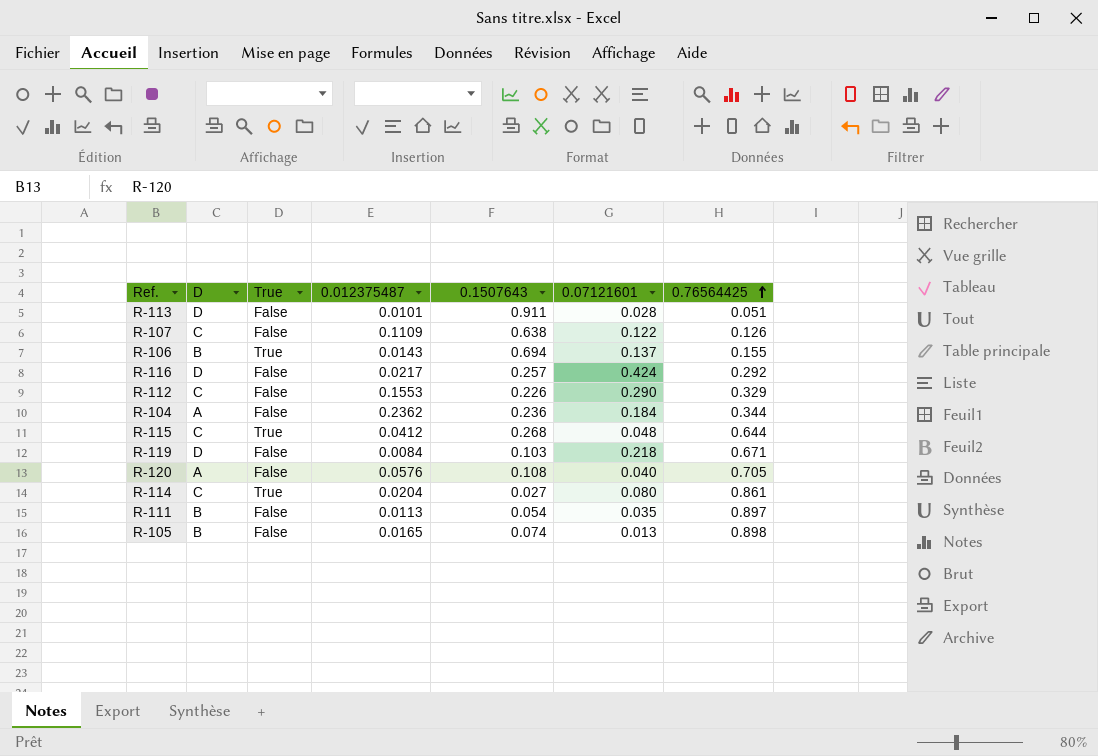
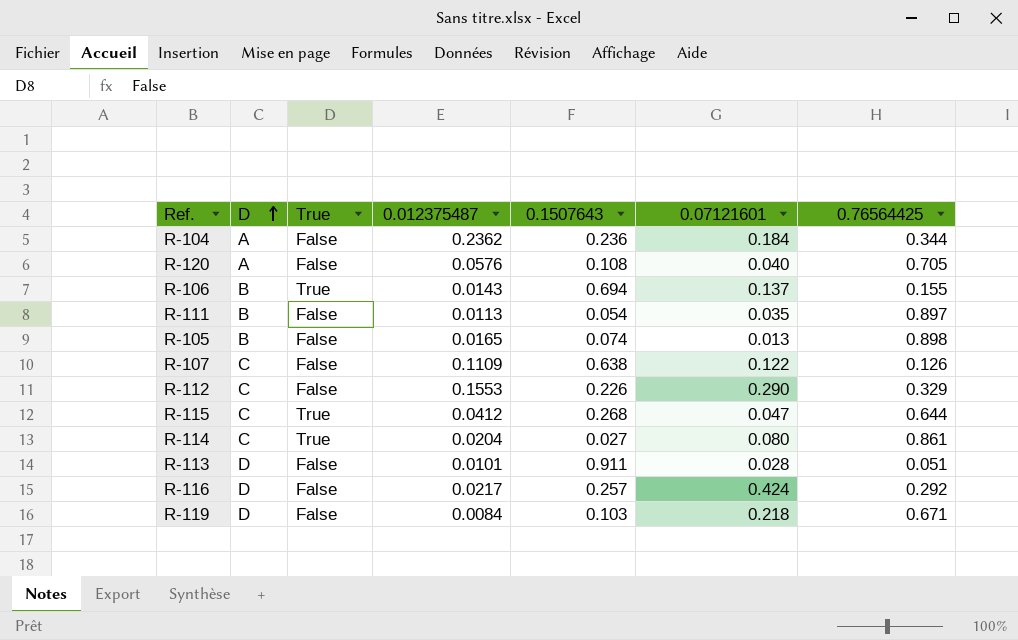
row order: 0.76564425 ascending -> D ascending
R-115 | 0.07121601: 0.048 -> 0.047

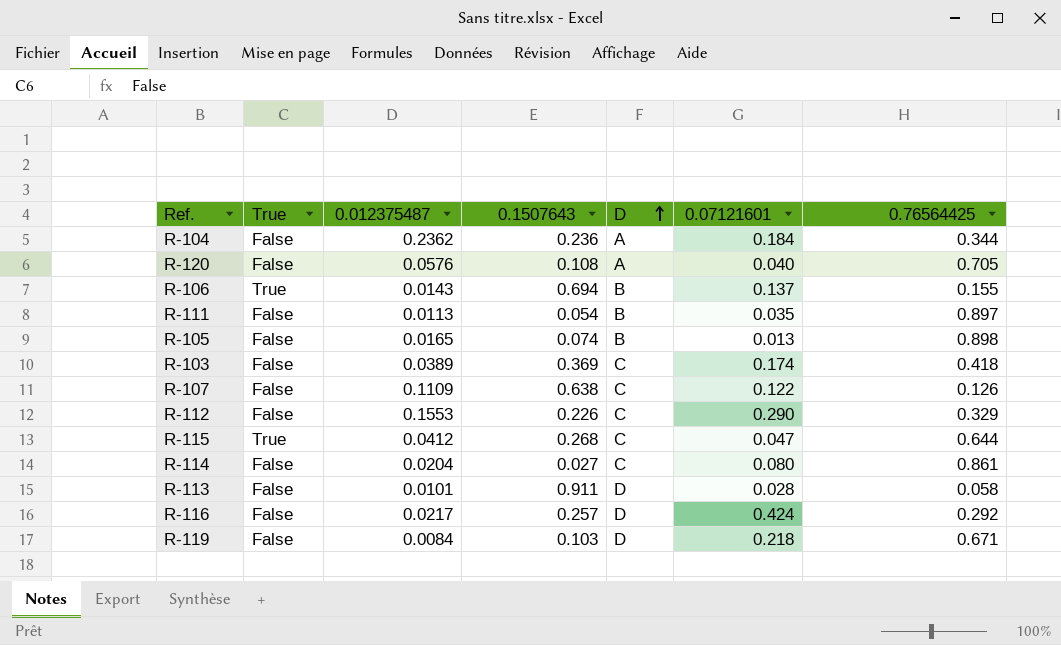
column D | position: 2 -> 5
row R-103: none -> False | 0.0389 | 0.369 | C | 0.174 | 0.418
R-114 | True: True -> False
R-113 | 0.76564425: 0.051 -> 0.058

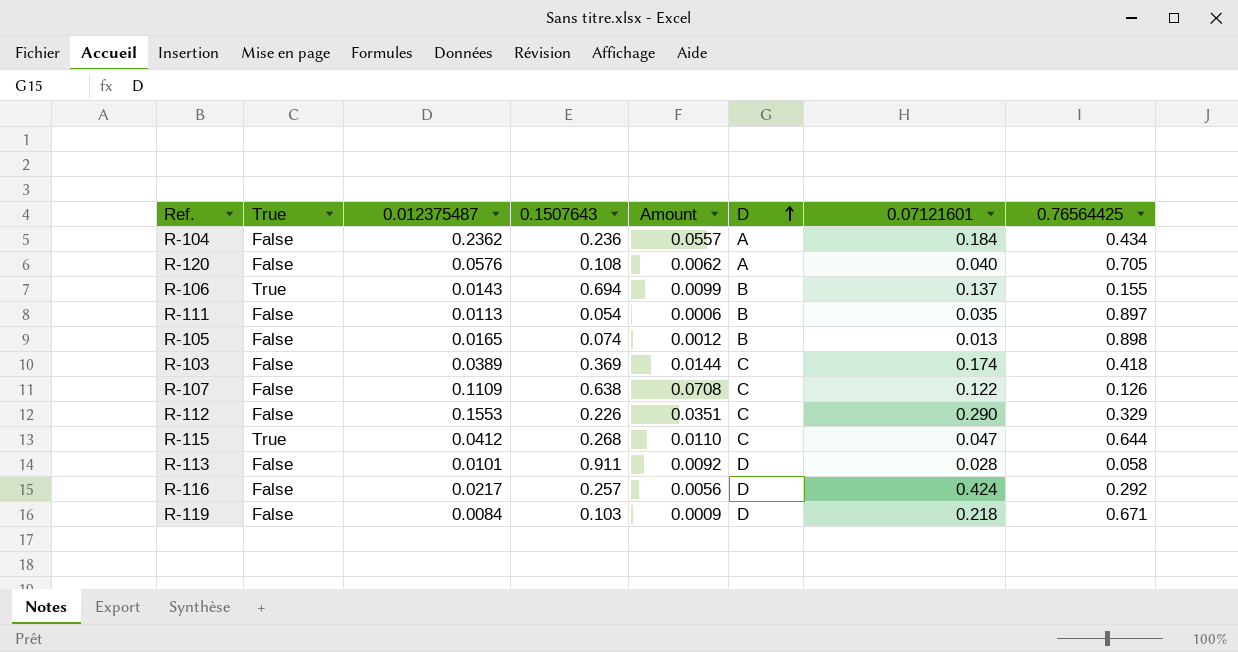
column Amount | formula: none -> [0.012375487] * [0.1507643]
row R-114: False | 0.0204 | 0.027 | C | 0.080 | 0.861 -> none
R-104 | 0.76564425: 0.344 -> 0.434

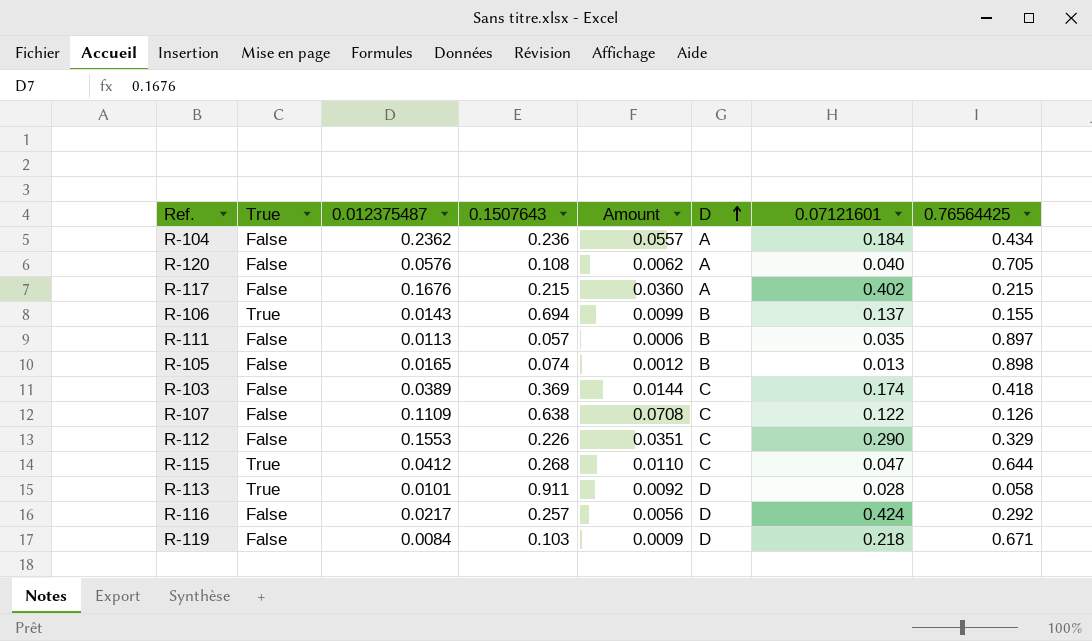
row R-117: none -> False | 0.1676 | 0.215 | 0.0360 | A | 0.402 | 0.215
R-111 | 0.1507643: 0.054 -> 0.057
R-113 | True: False -> True

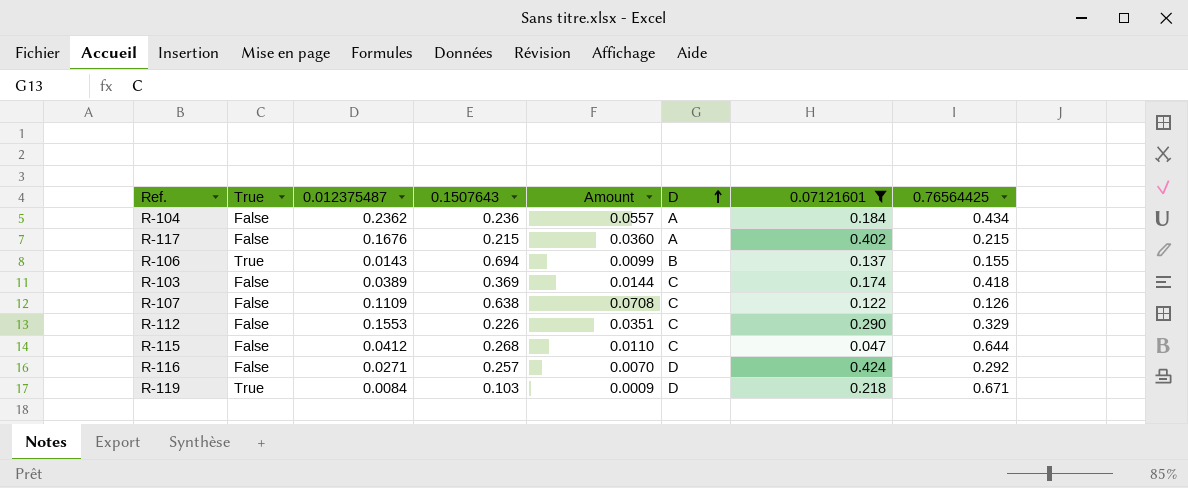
filter: none -> 0.07121601 >= 0.047
R-115 | True: True -> False
R-116 | 0.012375487: 0.0217 -> 0.0271
R-116 | Amount: 0.0056 -> 0.0070
R-119 | True: False -> True

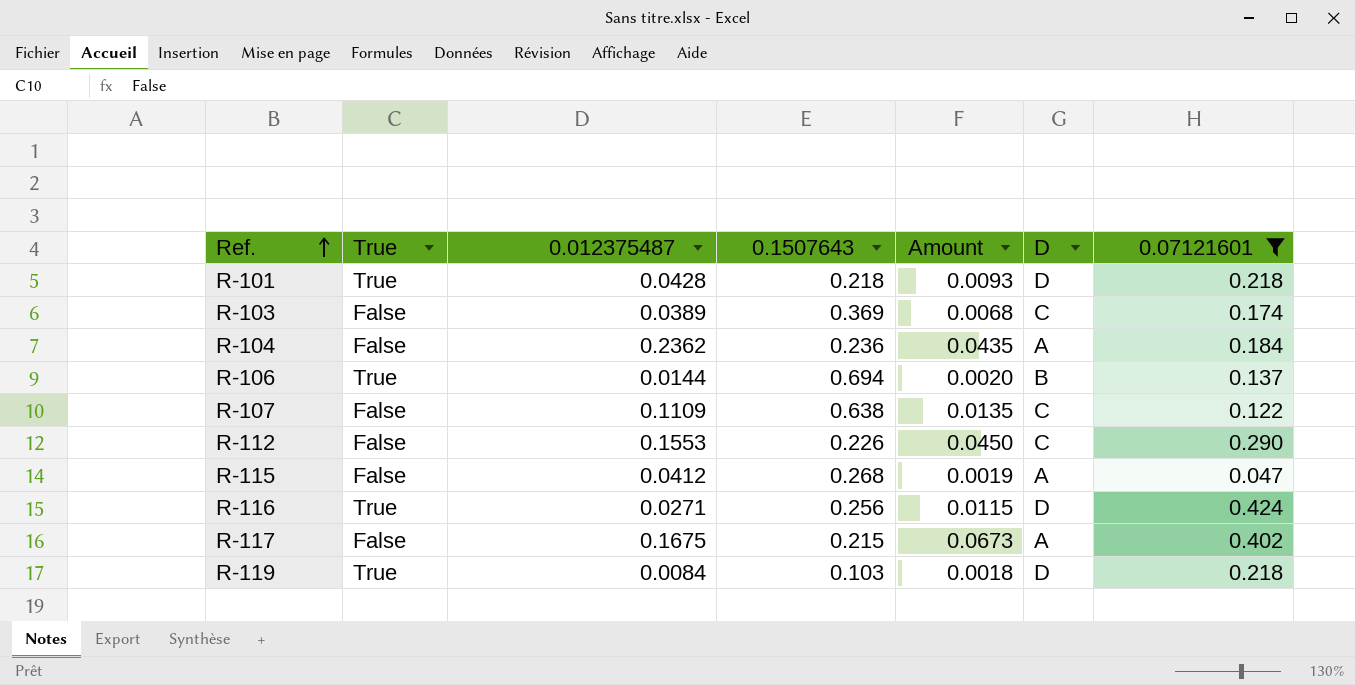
row order: D ascending -> Ref. ascending
column 0.76564425 | position: 8 -> none
column Amount | formula: [0.012375487] * [0.1507643] -> [0.012375487] * [0.07121601]
row R-101: none -> True | 0.0428 | 0.218 | 0.0093 | D | 0.218
R-106 | 0.012375487: 0.0143 -> 0.0144
R-115 | D: C -> A
R-116 | True: False -> True
R-116 | 0.1507643: 0.257 -> 0.256
R-117 | 0.012375487: 0.1676 -> 0.1675

